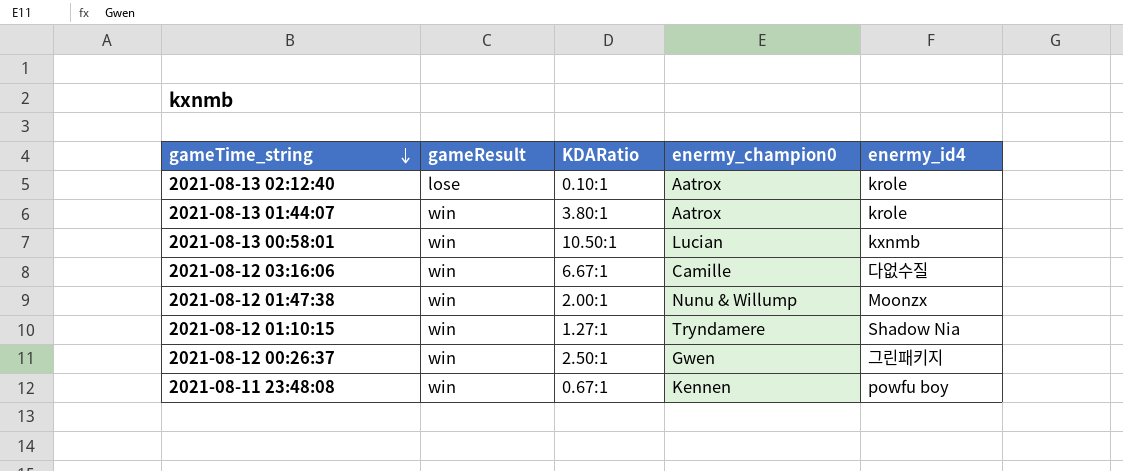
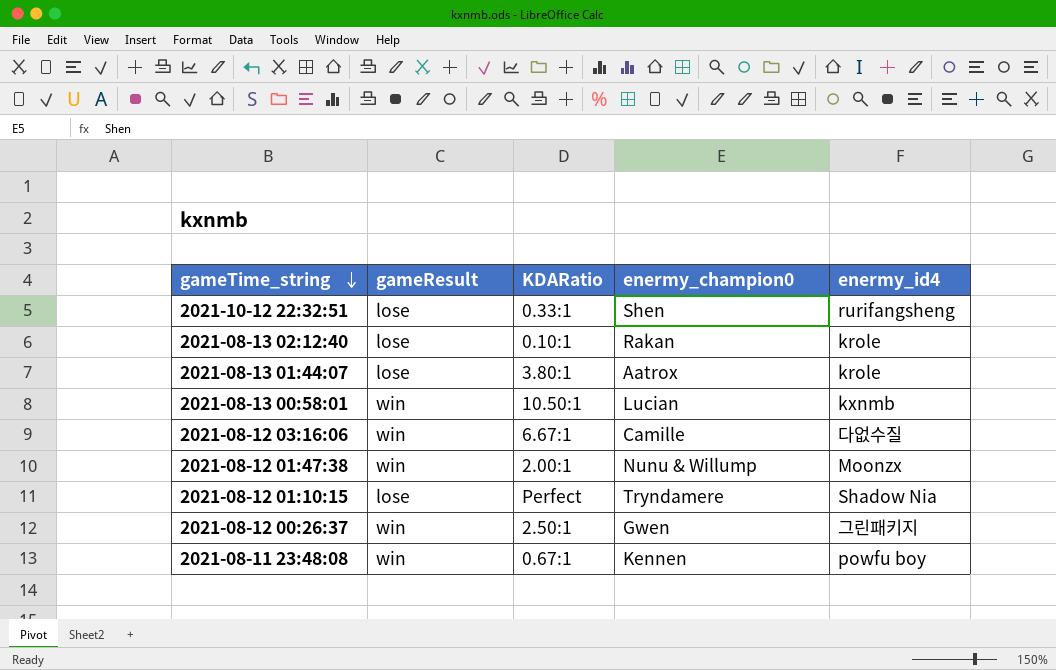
row 2021-10-12 22:32:51: none -> lose | 0.33:1 | Shen | rurifangsheng
2021-08-13 02:12:40 | enermy_champion0: Aatrox -> Rakan
2021-08-13 01:44:07 | gameResult: win -> lose
2021-08-12 01:10:15 | gameResult: win -> lose
2021-08-12 01:10:15 | KDARatio: 1.27:1 -> Perfect

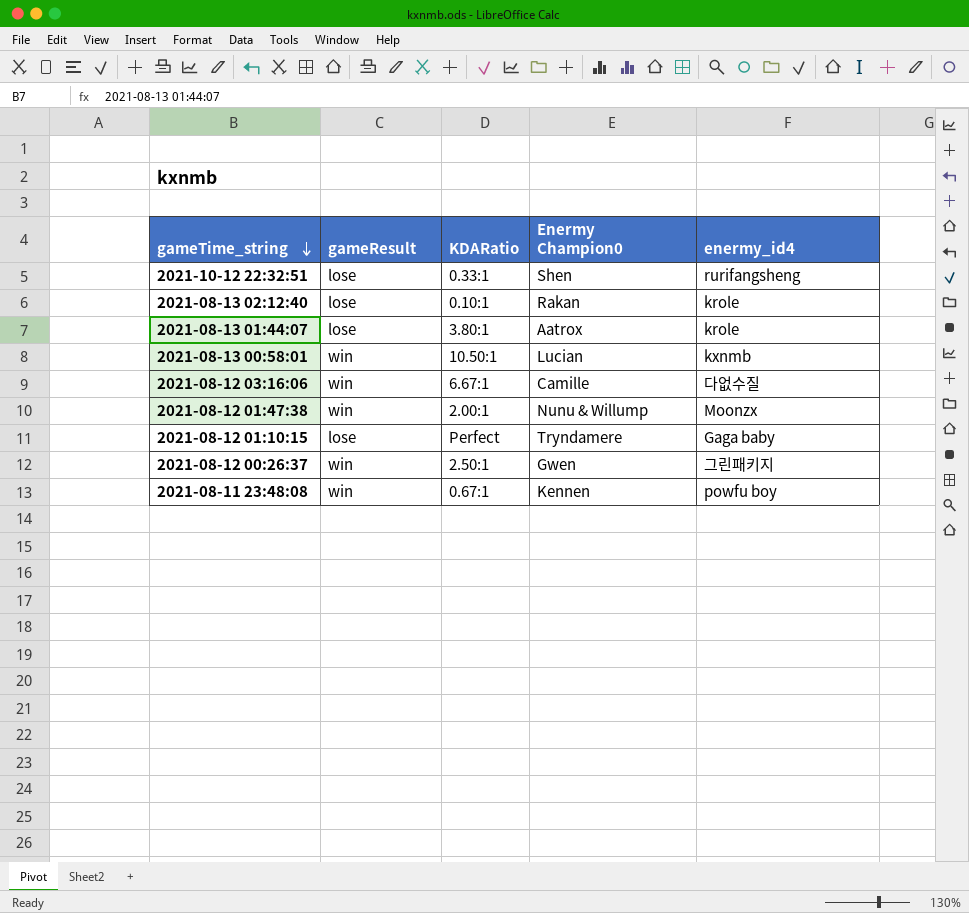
column name: enermy_champion0 -> Enermy Champion0
2021-08-12 01:10:15 | enermy_id4: Shadow Nia -> Gaga baby

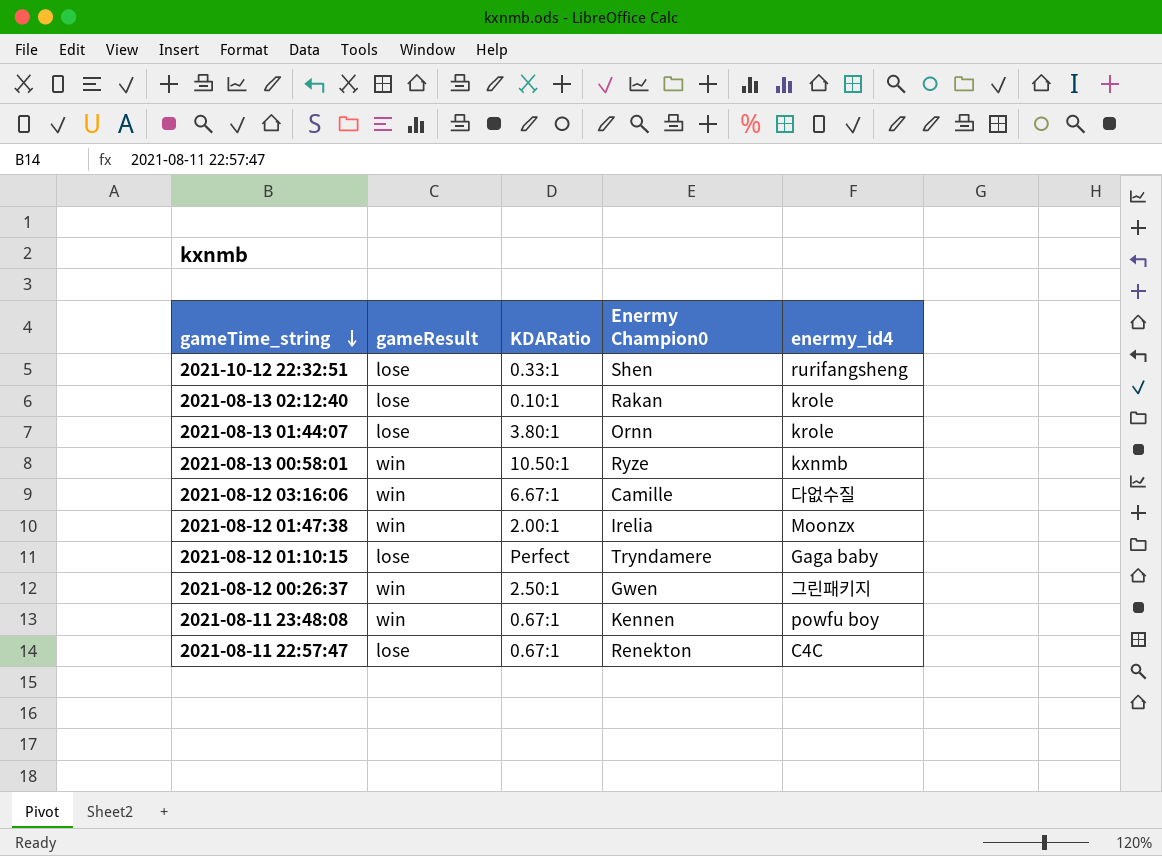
2021-08-13 01:44:07 | Enermy Champion0: Aatrox -> Ornn
2021-08-13 00:58:01 | Enermy Champion0: Lucian -> Ryze
2021-08-12 01:47:38 | Enermy Champion0: Nunu & Willump -> Irelia
row 2021-08-11 22:57:47: none -> lose | 0.67:1 | Renekton | C4C

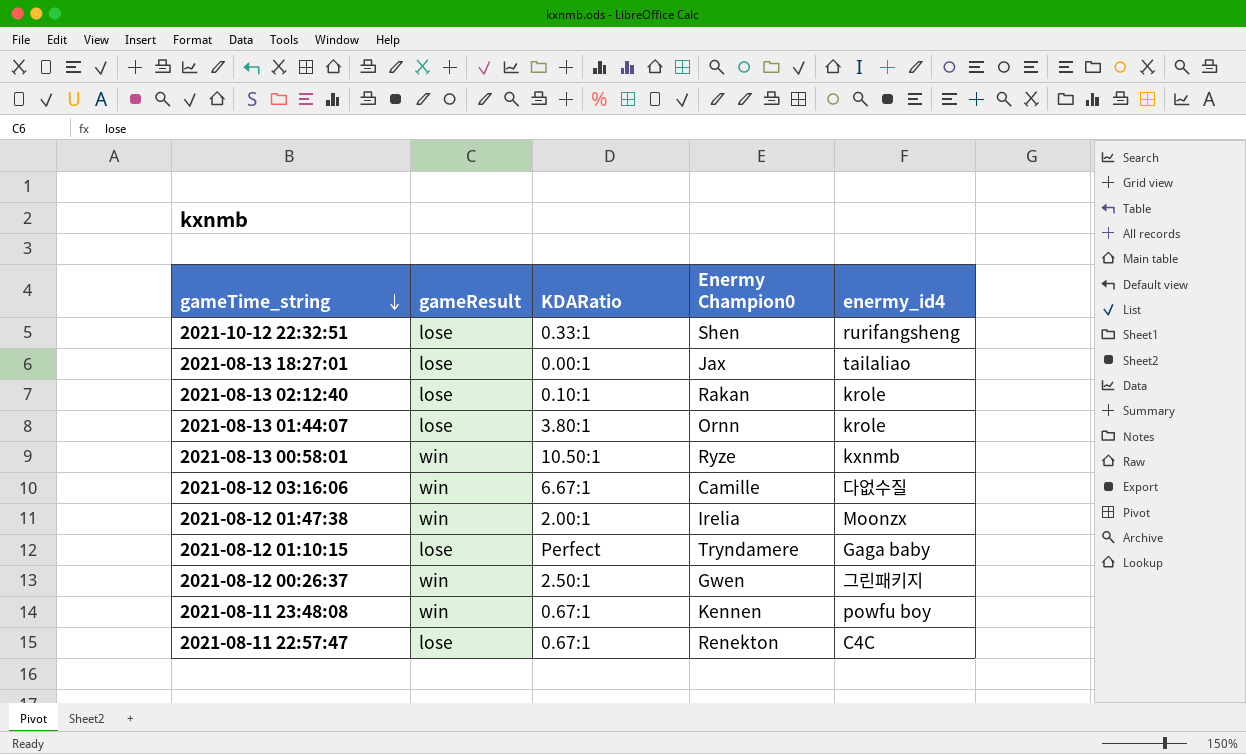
row 2021-08-13 18:27:01: none -> lose | 0.00:1 | Jax | tailaliao

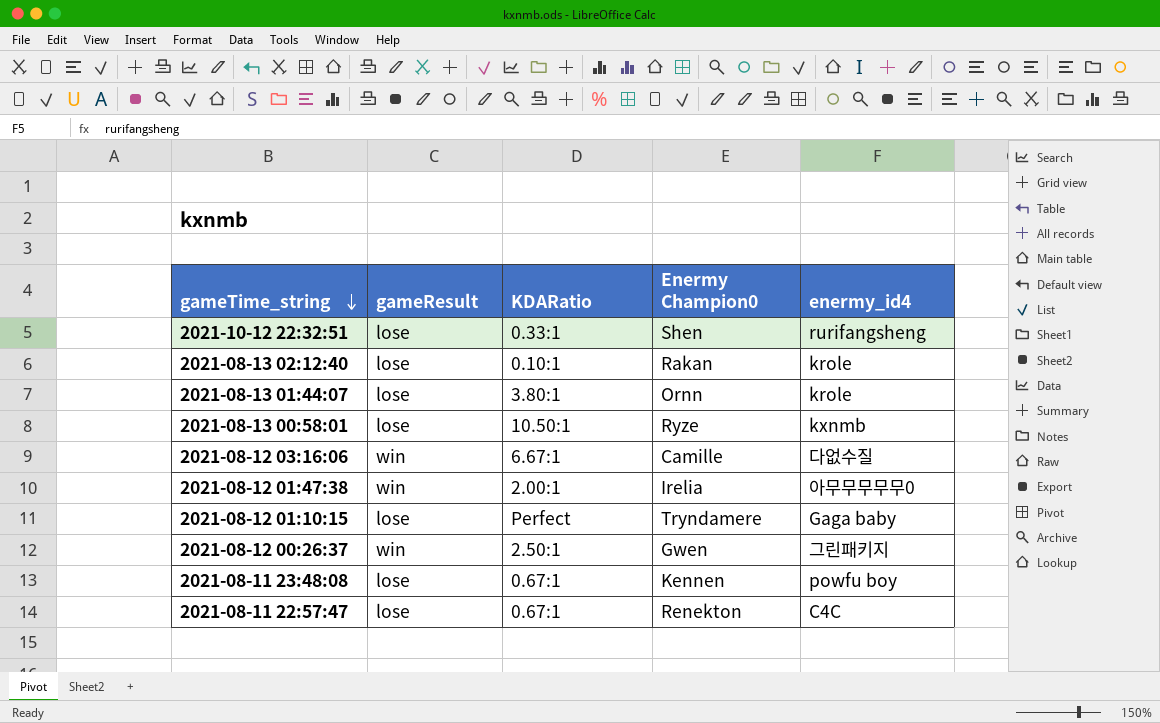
row 2021-08-13 18:27:01: lose | 0.00:1 | Jax | tailaliao -> none
2021-08-13 00:58:01 | gameResult: win -> lose
2021-08-12 01:47:38 | enermy_id4: Moonzx -> 아무무무무무0
2021-08-11 23:48:08 | gameResult: win -> lose

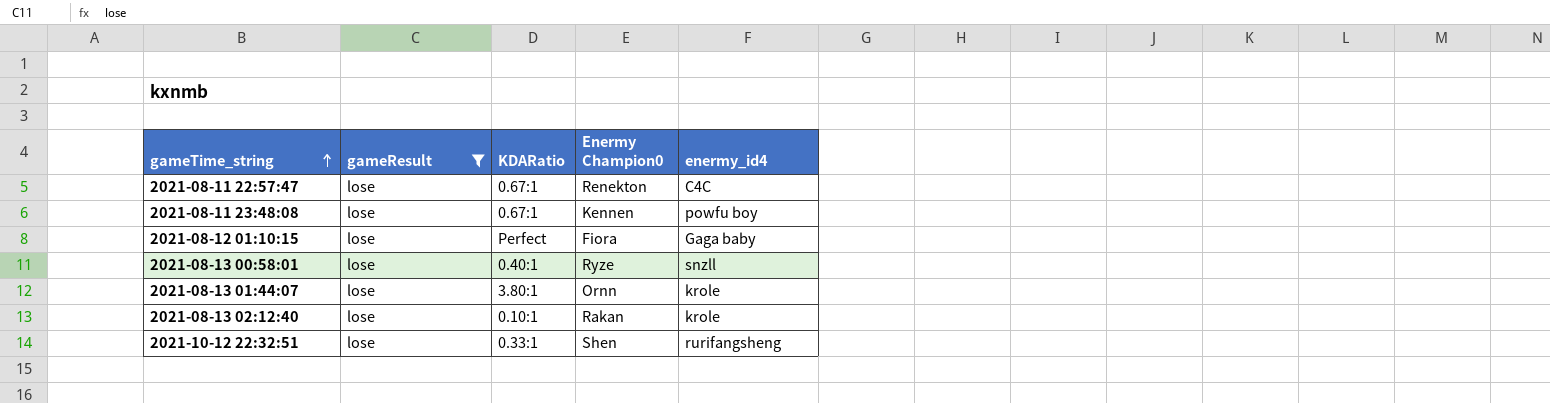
filter: none -> gameResult = lose
row order: gameTime_string descending -> gameTime_string ascending
2021-08-12 01:10:15 | Enermy Champion0: Tryndamere -> Fiora
2021-08-13 00:58:01 | KDARatio: 10.50:1 -> 0.40:1
2021-08-13 00:58:01 | enermy_id4: kxnmb -> snzll

